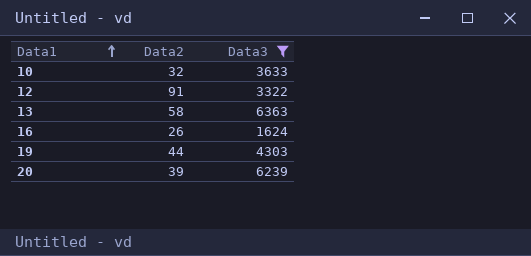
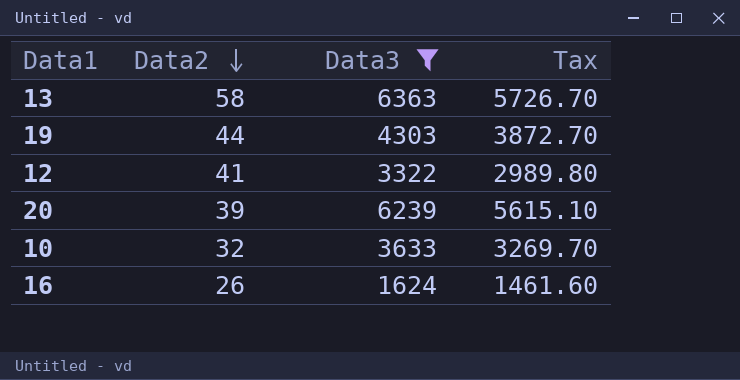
row order: Data1 ascending -> Data2 descending
column Tax | formula: none -> [Data3] * 0.9
12 | Data2: 91 -> 41

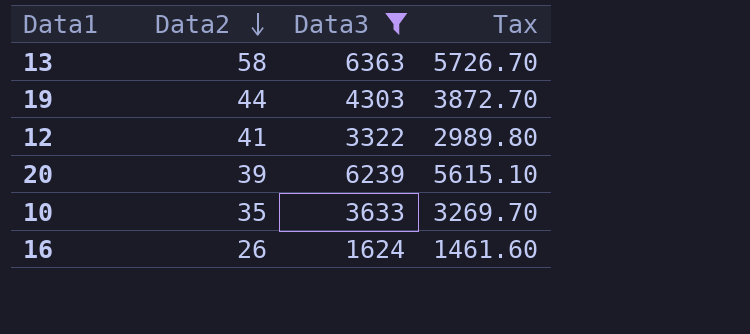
10 | Data2: 32 -> 35

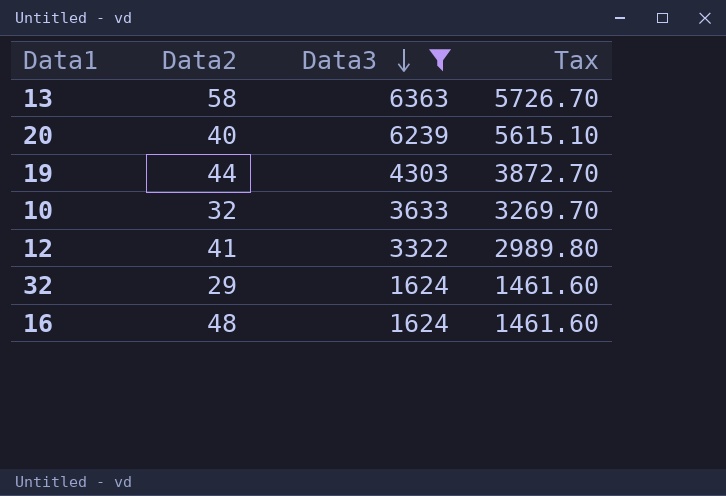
row order: Data2 descending -> Data3 descending
20 | Data2: 39 -> 40
10 | Data2: 35 -> 32
row 32: none -> 29 | 1624 | 1461.60
16 | Data2: 26 -> 48

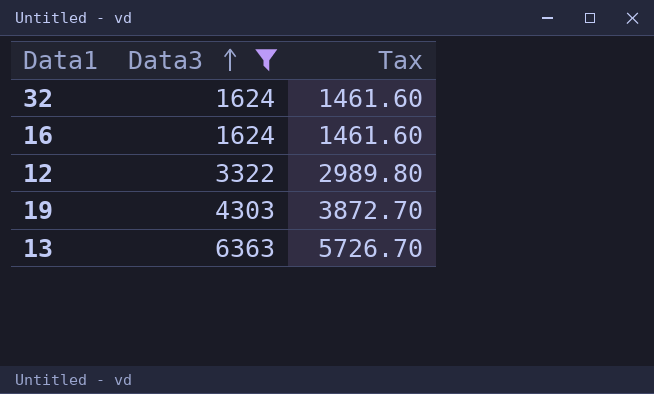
row order: Data3 descending -> Data3 ascending
column Data2 | position: 2 -> none
row 20: 40 | 6239 | 5615.10 -> none
row 10: 32 | 3633 | 3269.70 -> none

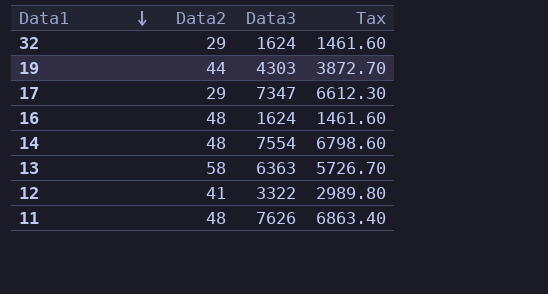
filter: Data3 <= 6363 -> none
row order: Data3 ascending -> Data1 descending
column Data2 | position: none -> 2

